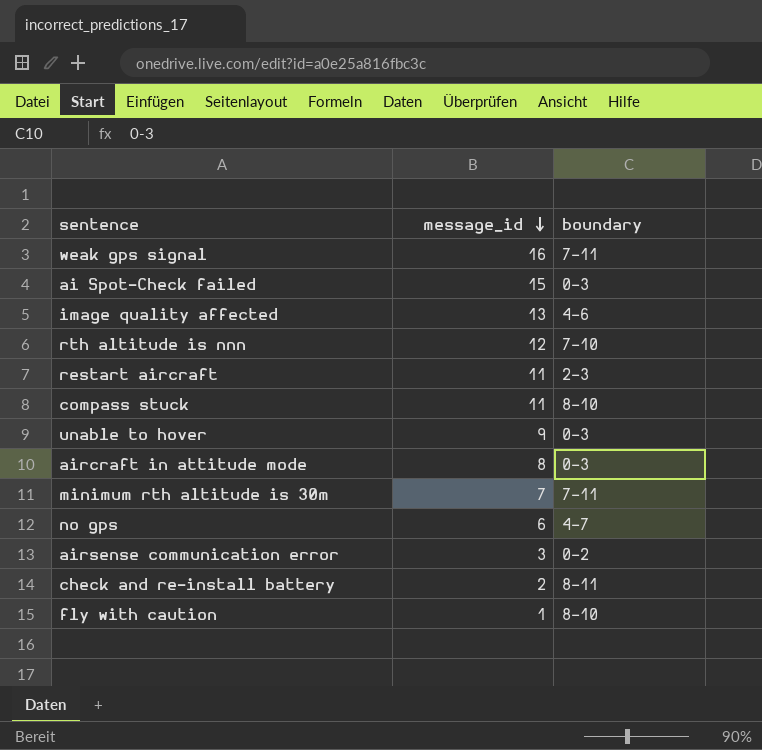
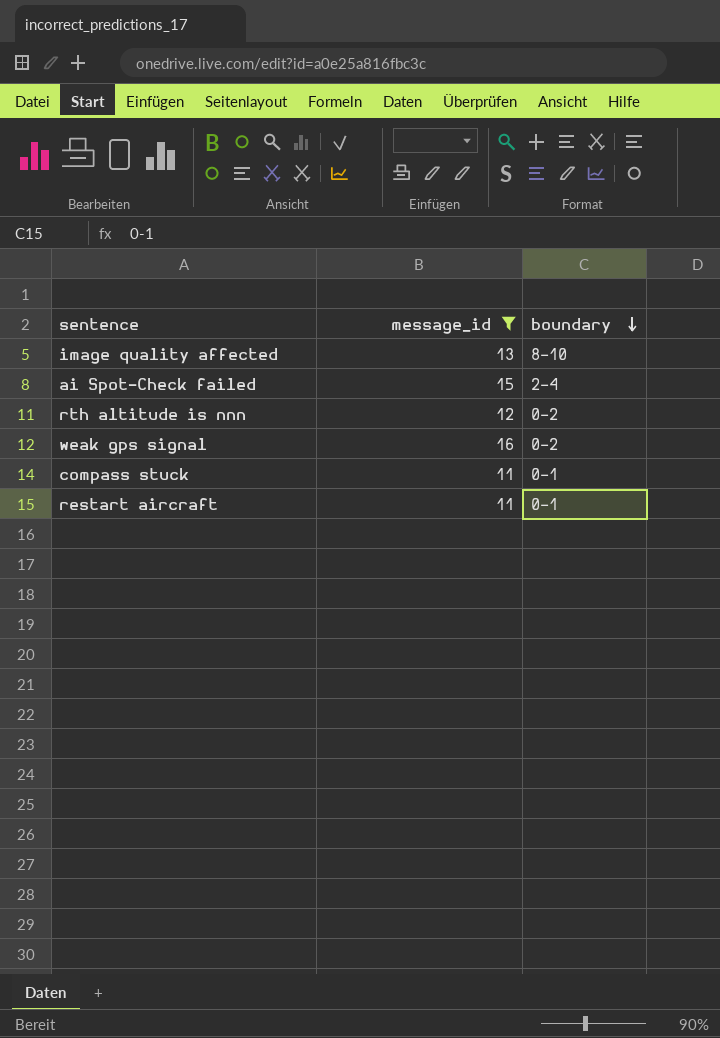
filter: none -> message_id >= 11
row order: message_id descending -> boundary descending
image quality affected | boundary: 4-6 -> 8-10
ai Spot-Check failed | boundary: 0-3 -> 2-4
rth altitude is nnn | boundary: 7-10 -> 0-2
weak gps signal | boundary: 7-11 -> 0-2
compass stuck | boundary: 8-10 -> 0-1
restart aircraft | boundary: 2-3 -> 0-1

